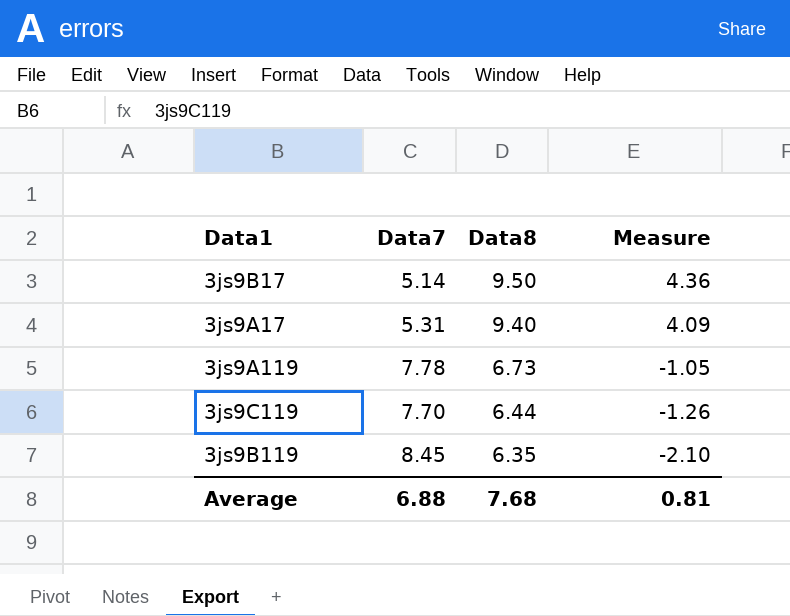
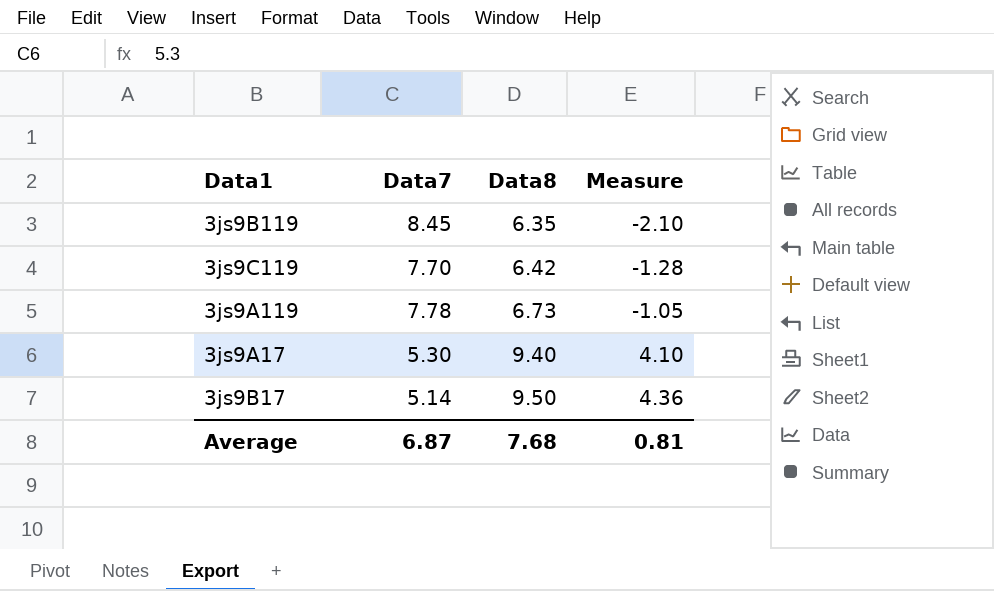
row order: Data8 descending -> Data8 ascending
3js9C119 | Data8: 6.44 -> 6.42
3js9C119 | Measure: -1.26 -> -1.28
3js9A17 | Data7: 5.31 -> 5.30
3js9A17 | Measure: 4.09 -> 4.10
Average | Data7: 6.88 -> 6.87

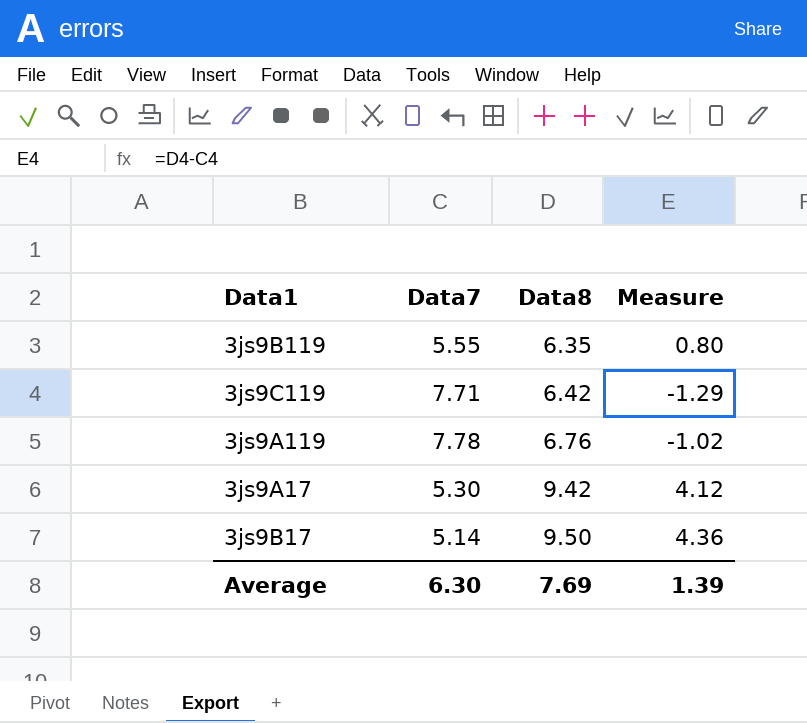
3js9B119 | Data7: 8.45 -> 5.55
3js9B119 | Measure: -2.10 -> 0.80
3js9C119 | Data7: 7.70 -> 7.71
3js9C119 | Measure: -1.28 -> -1.29
3js9A119 | Data8: 6.73 -> 6.76
3js9A119 | Measure: -1.05 -> -1.02
3js9A17 | Data8: 9.40 -> 9.42
3js9A17 | Measure: 4.10 -> 4.12
Average | Data7: 6.87 -> 6.30
Average | Data8: 7.68 -> 7.69
Average | Measure: 0.81 -> 1.39

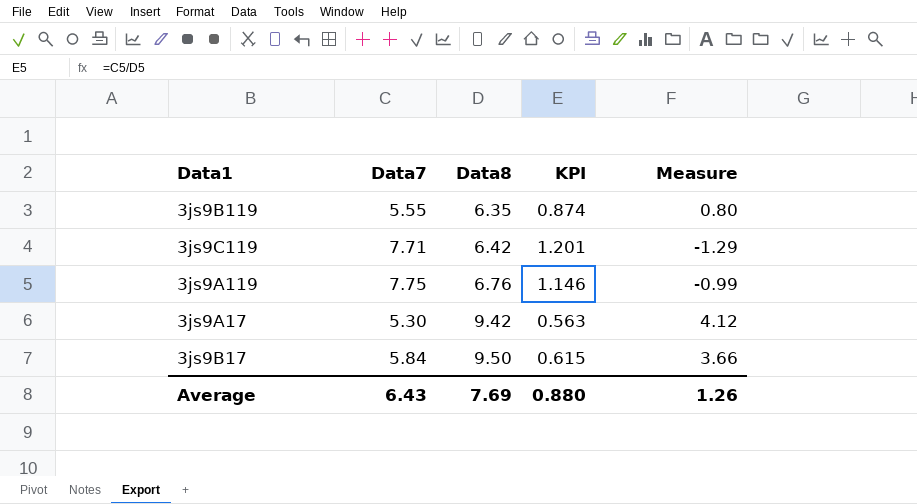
column KPI | formula: none -> [Data7] / [Data8]
3js9A119 | Data7: 7.78 -> 7.75
3js9A119 | Measure: -1.02 -> -0.99
3js9B17 | Data7: 5.14 -> 5.84
3js9B17 | Measure: 4.36 -> 3.66
Average | Data7: 6.30 -> 6.43
Average | Measure: 1.39 -> 1.26

